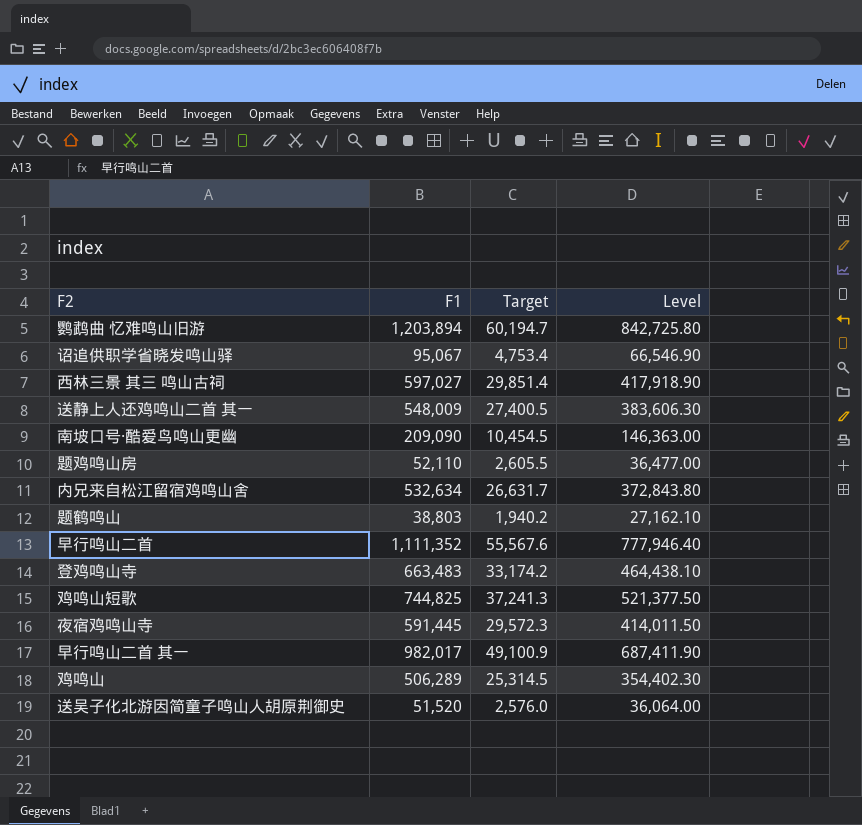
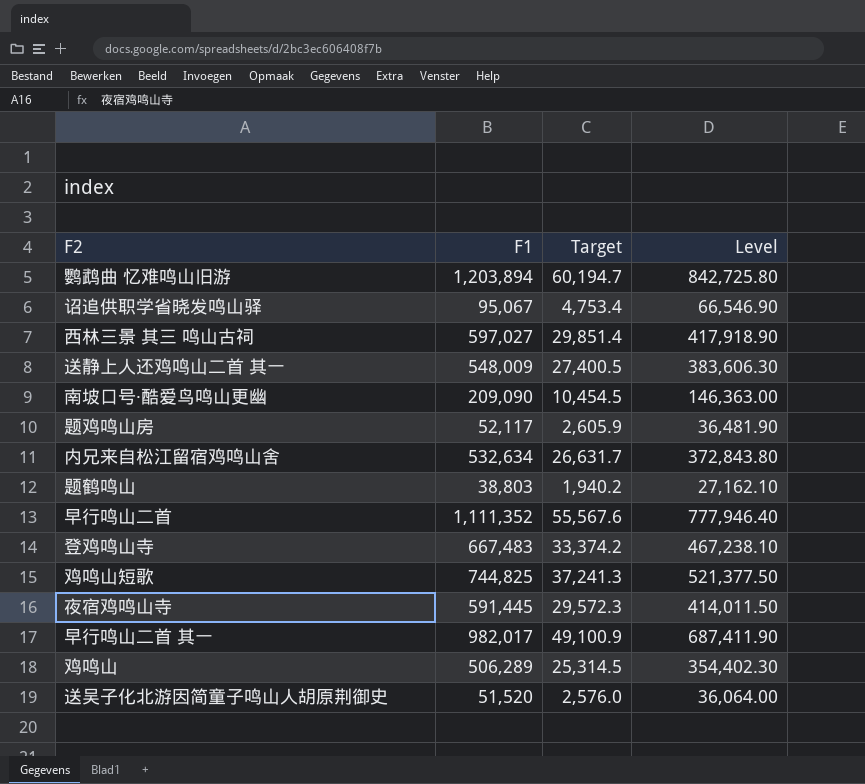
题鸡鸣山房 | F1: 52,110 -> 52,117
题鸡鸣山房 | Target: 2,605.5 -> 2,605.9
题鸡鸣山房 | Level: 36,477.00 -> 36,481.90
登鸡鸣山寺 | F1: 663,483 -> 667,483
登鸡鸣山寺 | Target: 33,174.2 -> 33,374.2
登鸡鸣山寺 | Level: 464,438.10 -> 467,238.10

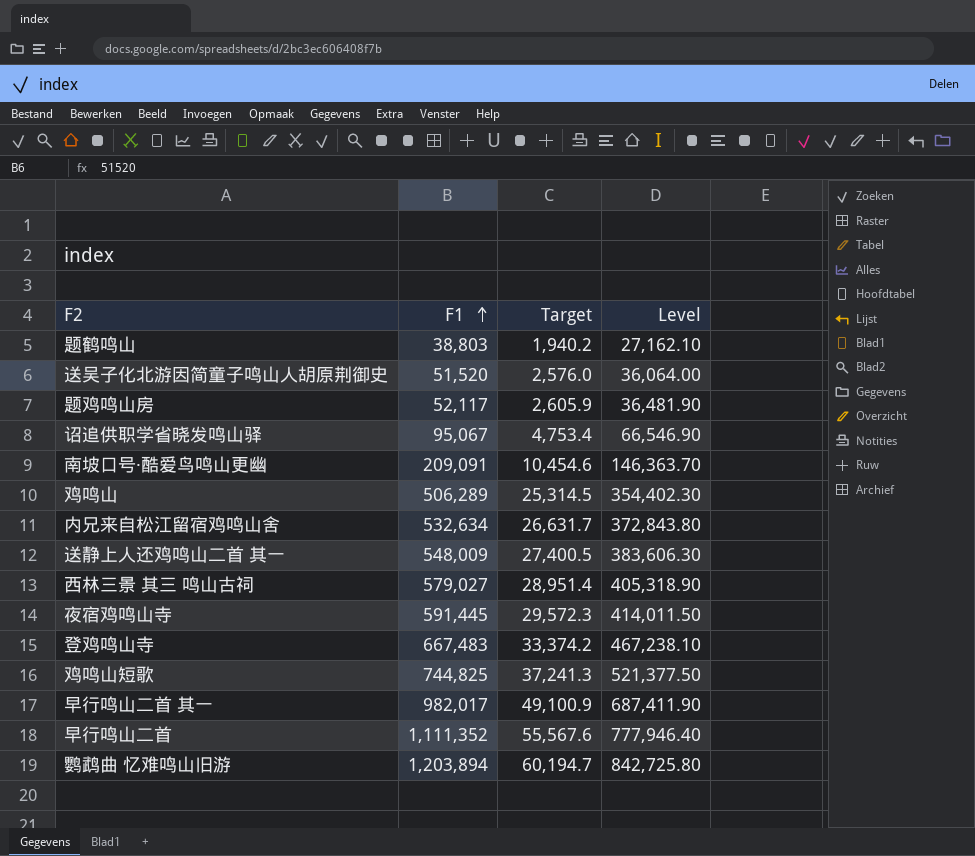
row order: none -> F1 ascending
南坡口号·酷爱鸟鸣山更幽 | F1: 209,090 -> 209,091
南坡口号·酷爱鸟鸣山更幽 | Target: 10,454.5 -> 10,454.6
南坡口号·酷爱鸟鸣山更幽 | Level: 146,363.00 -> 146,363.70
西林三景 其三 鸣山古祠 | F1: 597,027 -> 579,027
西林三景 其三 鸣山古祠 | Target: 29,851.4 -> 28,951.4
西林三景 其三 鸣山古祠 | Level: 417,918.90 -> 405,318.90

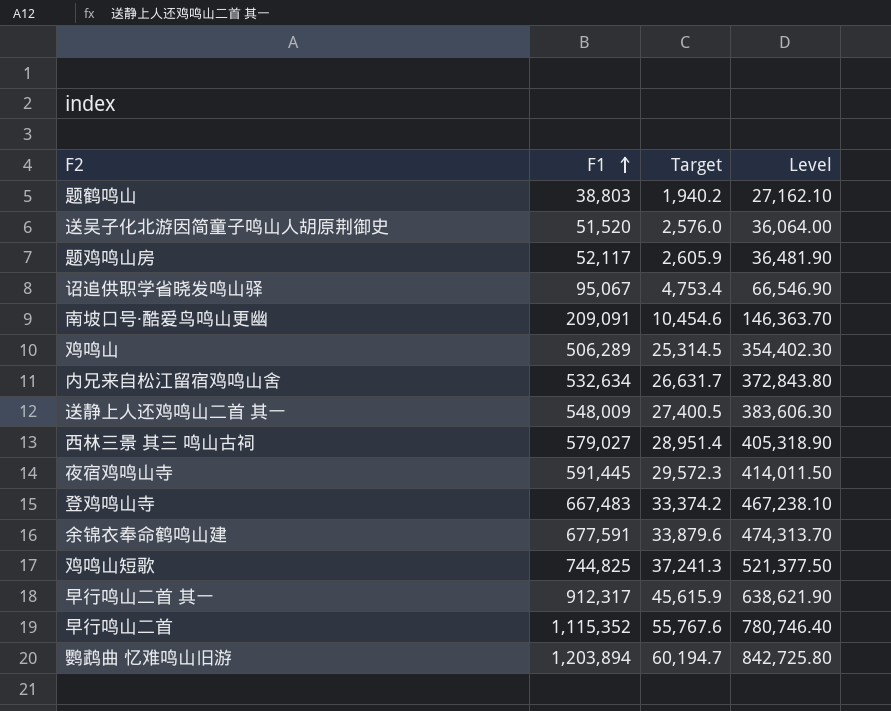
row 余锦衣奉命鹤鸣山建: none -> 677,591 | 33,879.6 | 474,313.70
早行鸣山二首 其一 | F1: 982,017 -> 912,317
早行鸣山二首 其一 | Target: 49,100.9 -> 45,615.9
早行鸣山二首 其一 | Level: 687,411.90 -> 638,621.90
早行鸣山二首 | F1: 1,111,352 -> 1,115,352
早行鸣山二首 | Target: 55,567.6 -> 55,767.6
早行鸣山二首 | Level: 777,946.40 -> 780,746.40

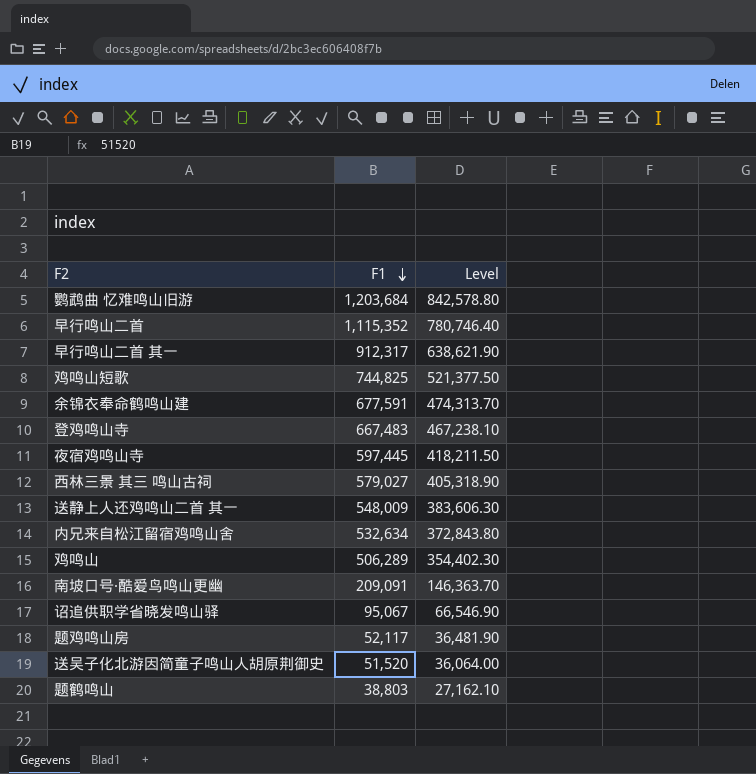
row order: F1 ascending -> F1 descending
column Target | formula: [F1] * 0.05 -> none
鹦鹉曲 忆难鸣山旧游 | F1: 1,203,894 -> 1,203,684
鹦鹉曲 忆难鸣山旧游 | Level: 842,725.80 -> 842,578.80
夜宿鸡鸣山寺 | F1: 591,445 -> 597,445
夜宿鸡鸣山寺 | Level: 414,011.50 -> 418,211.50

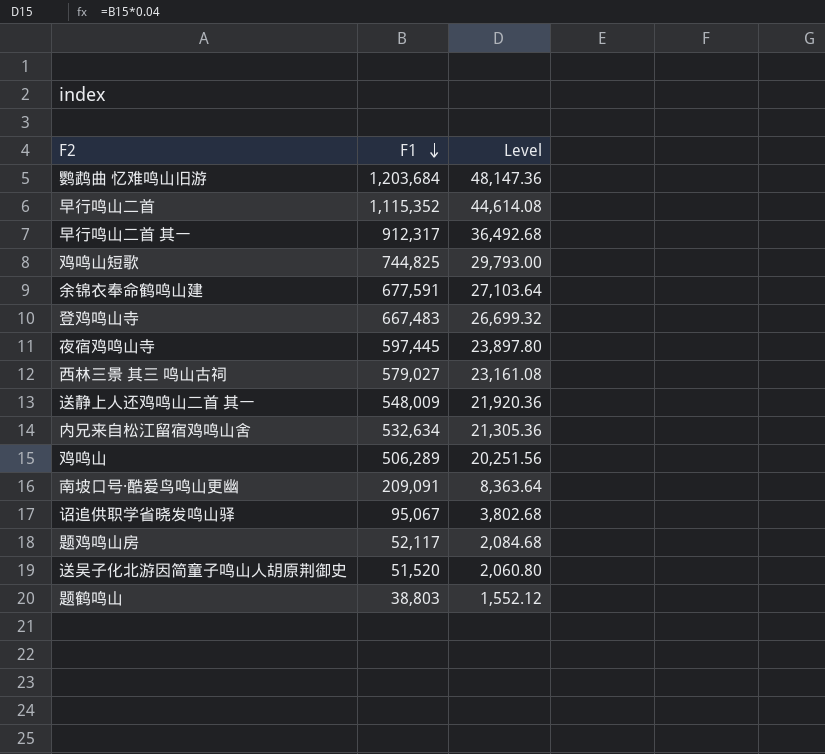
column Level | formula: [F1] * 0.7 -> [F1] * 0.04

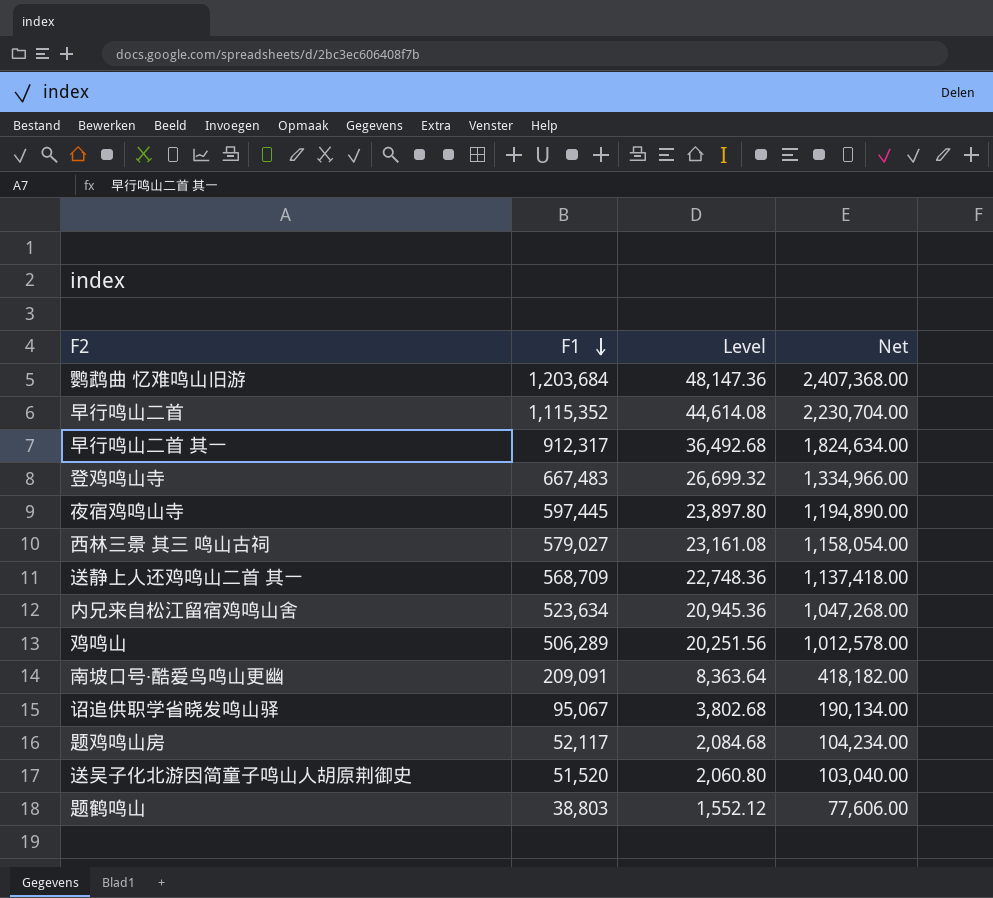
column Net | formula: none -> [F1] * 2
row 鸡鸣山短歌: 744,825 | 29,793.00 -> none
row 余锦衣奉命鹤鸣山建: 677,591 | 27,103.64 -> none
送静上人还鸡鸣山二首 其一 | F1: 548,009 -> 568,709
送静上人还鸡鸣山二首 其一 | Level: 21,920.36 -> 22,748.36
内兄来自松江留宿鸡鸣山舍 | F1: 532,634 -> 523,634
内兄来自松江留宿鸡鸣山舍 | Level: 21,305.36 -> 20,945.36

